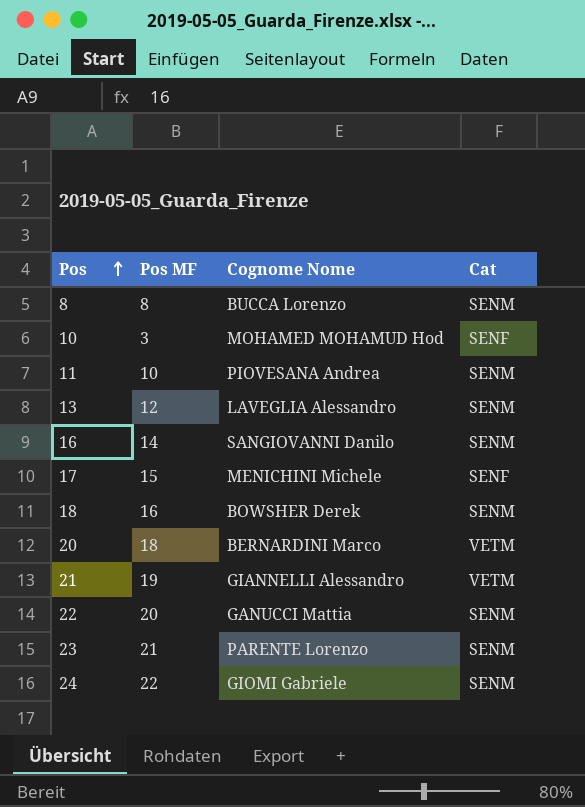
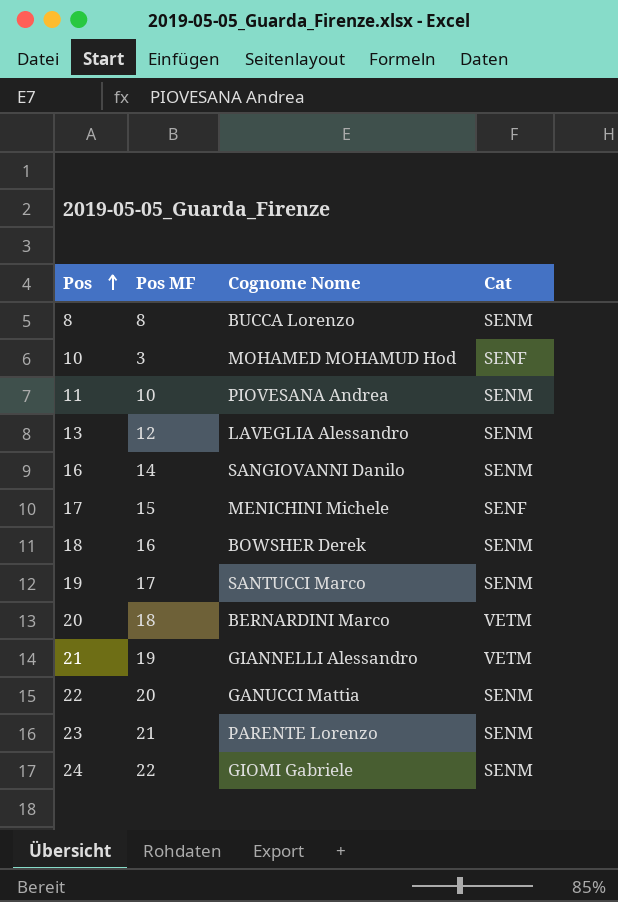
row 19: none -> 17 | SANTUCCI Marco | SENM

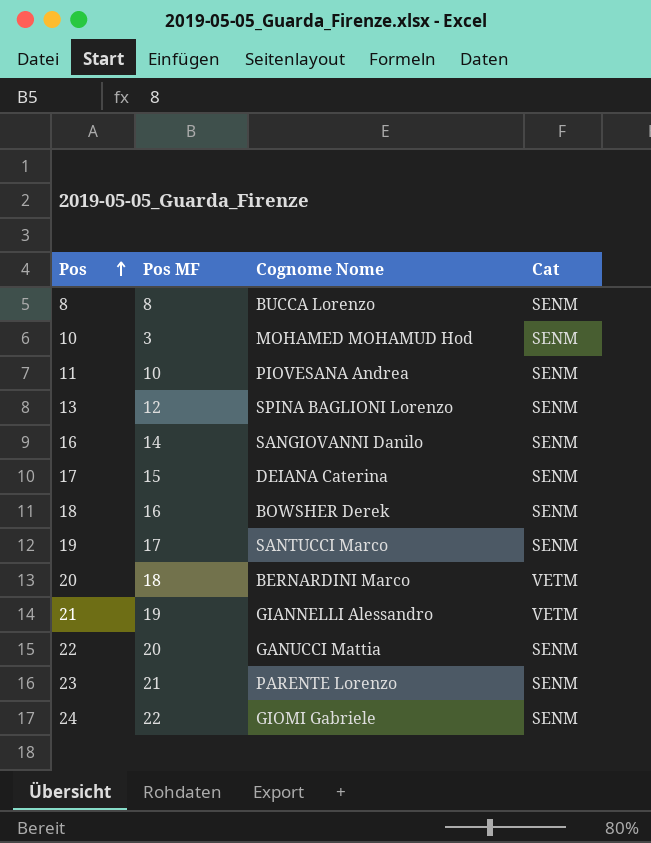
10 | Cat: SENF -> SENM
13 | Cognome Nome: LAVEGLIA Alessandro -> SPINA BAGLIONI Lorenzo
17 | Cognome Nome: MENICHINI Michele -> DEIANA Caterina
17 | Cat: SENF -> SENM

